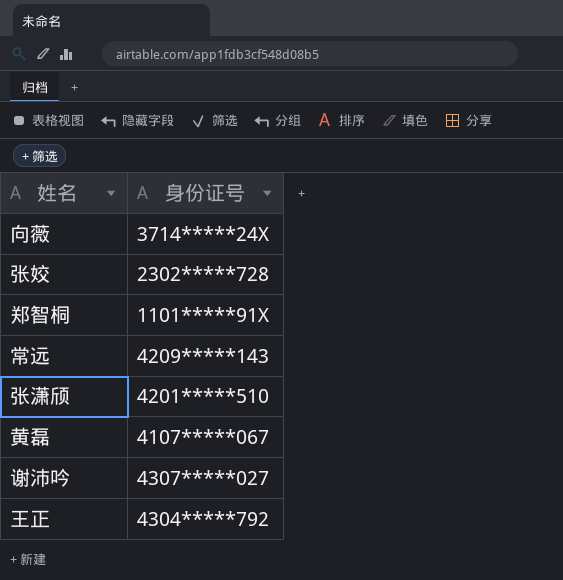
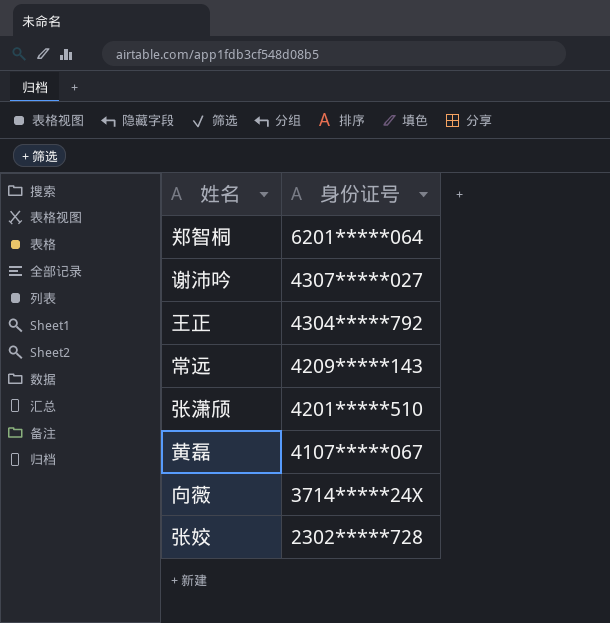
row order: none -> 身份证号 descending
郑智桐 | 身份证号: 1101*****91X -> 6201*****064

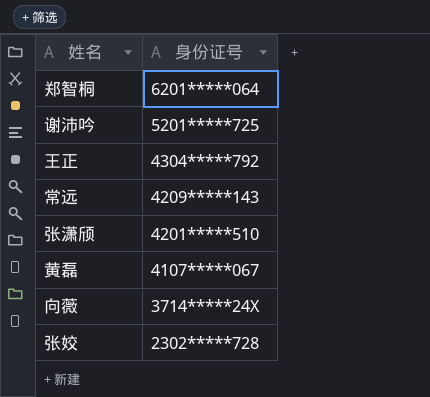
谢沛吟 | 身份证号: 4307*****027 -> 5201*****725

